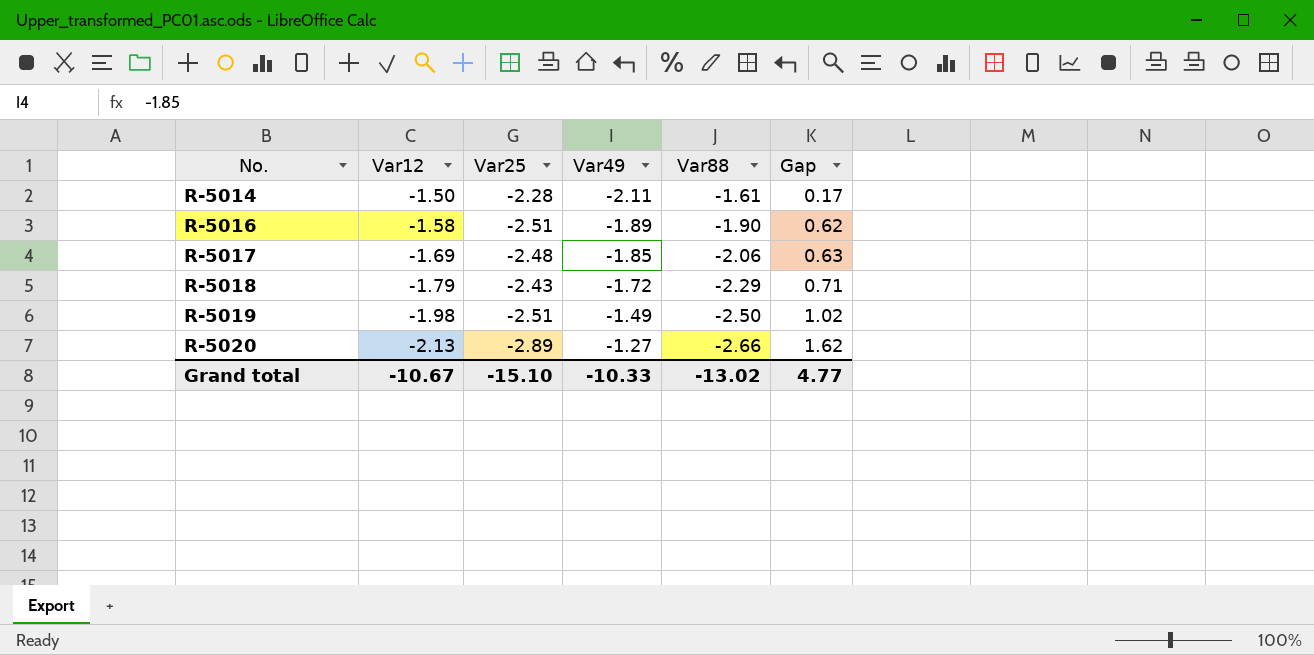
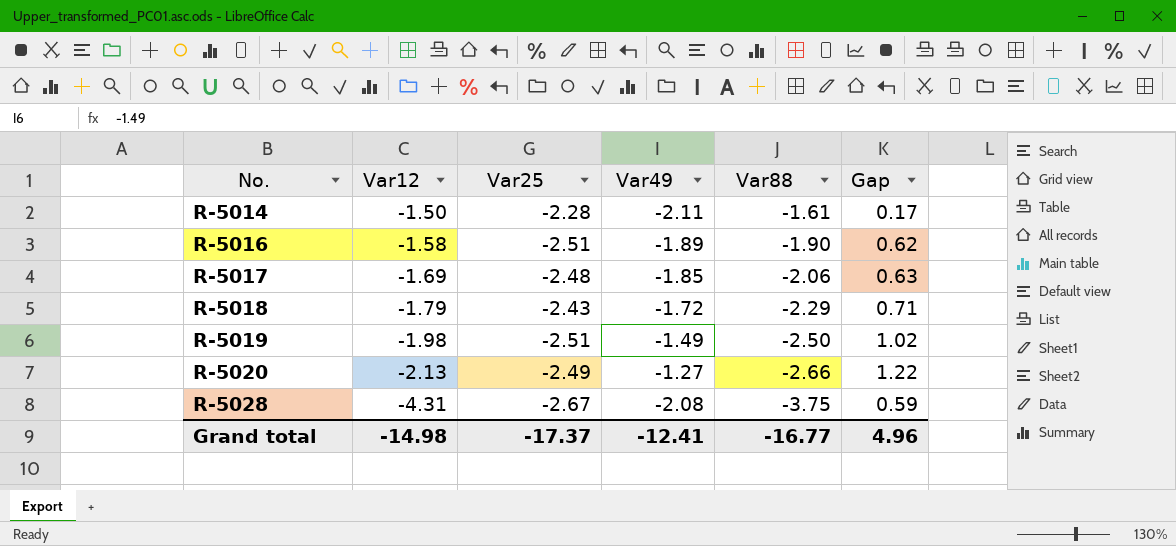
R-5020 | Var25: -2.89 -> -2.49
R-5020 | Gap: 1.62 -> 1.22
row R-5028: none -> -4.31 | -2.67 | -2.08 | -3.75 | 0.59
Grand total | Var12: -10.67 -> -14.98
Grand total | Var25: -15.10 -> -17.37
Grand total | Var49: -10.33 -> -12.41
Grand total | Var88: -13.02 -> -16.77
Grand total | Gap: 4.77 -> 4.96

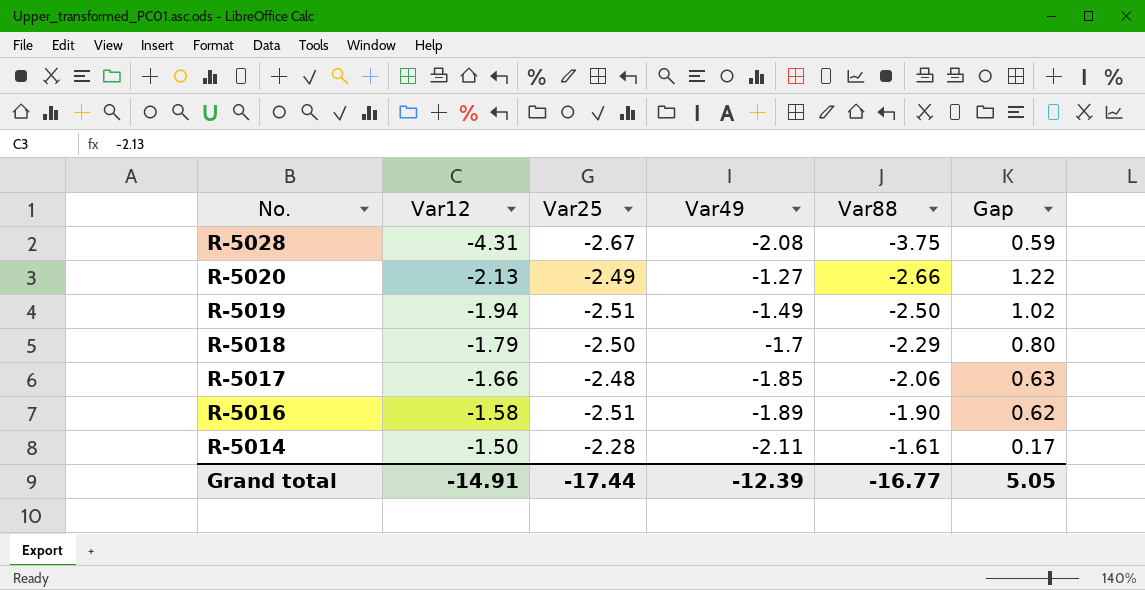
row order: No. ascending -> No. descending
R-5019 | Var12: -1.98 -> -1.94
R-5018 | Var25: -2.43 -> -2.50
R-5018 | Var49: -1.72 -> -1.7
R-5018 | Gap: 0.71 -> 0.80
R-5017 | Var12: -1.69 -> -1.66
Grand total | Var12: -14.98 -> -14.91
Grand total | Var25: -17.37 -> -17.44
Grand total | Var49: -12.41 -> -12.39
Grand total | Gap: 4.96 -> 5.05

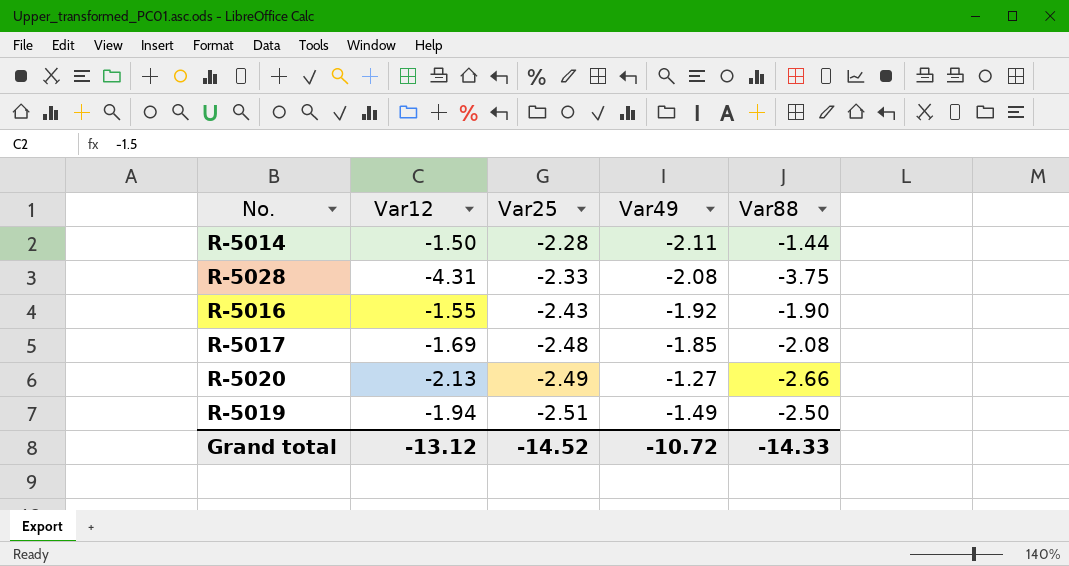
row order: No. descending -> Var25 descending
column Gap | formula: [Var49] - [Var25] -> none
row R-5018: -1.79 | -2.50 | -1.7 | -2.29 | 0.80 -> none
R-5014 | Var88: -1.61 -> -1.44
R-5028 | Var25: -2.67 -> -2.33
R-5016 | Var12: -1.58 -> -1.55
R-5016 | Var25: -2.51 -> -2.43
R-5016 | Var49: -1.89 -> -1.92
R-5017 | Var12: -1.66 -> -1.69
R-5017 | Var88: -2.06 -> -2.08
Grand total | Var12: -14.91 -> -13.12
Grand total | Var25: -17.44 -> -14.52
Grand total | Var49: -12.39 -> -10.72
Grand total | Var88: -16.77 -> -14.33

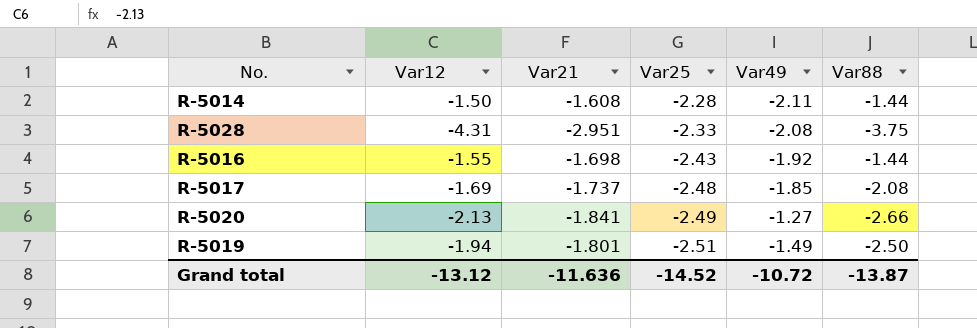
column Var21 | position: none -> 3
R-5016 | Var88: -1.90 -> -1.44
Grand total | Var88: -14.33 -> -13.87

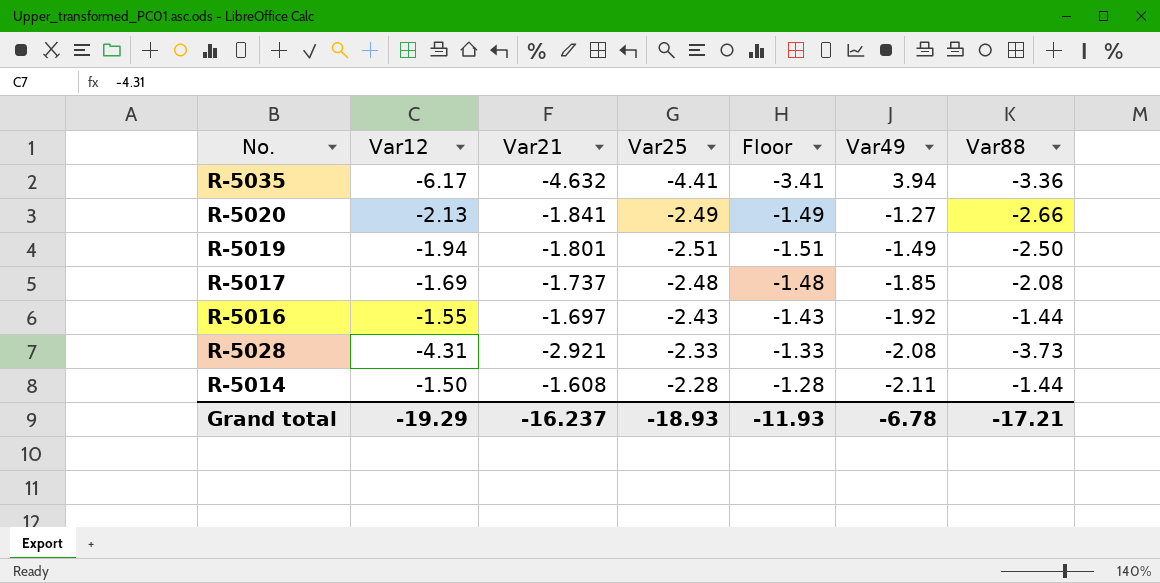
row order: Var25 descending -> Var49 descending
column Floor | formula: none -> [Var25] + 1
row R-5035: none -> -6.17 | -4.632 | -4.41 | -3.41 | 3.94 | -3.36
R-5016 | Var21: -1.698 -> -1.697
R-5028 | Var21: -2.951 -> -2.921
R-5028 | Var88: -3.75 -> -3.73
Grand total | Var12: -13.12 -> -19.29
Grand total | Var21: -11.636 -> -16.237
Grand total | Var25: -14.52 -> -18.93
Grand total | Var49: -10.72 -> -6.78
Grand total | Var88: -13.87 -> -17.21

